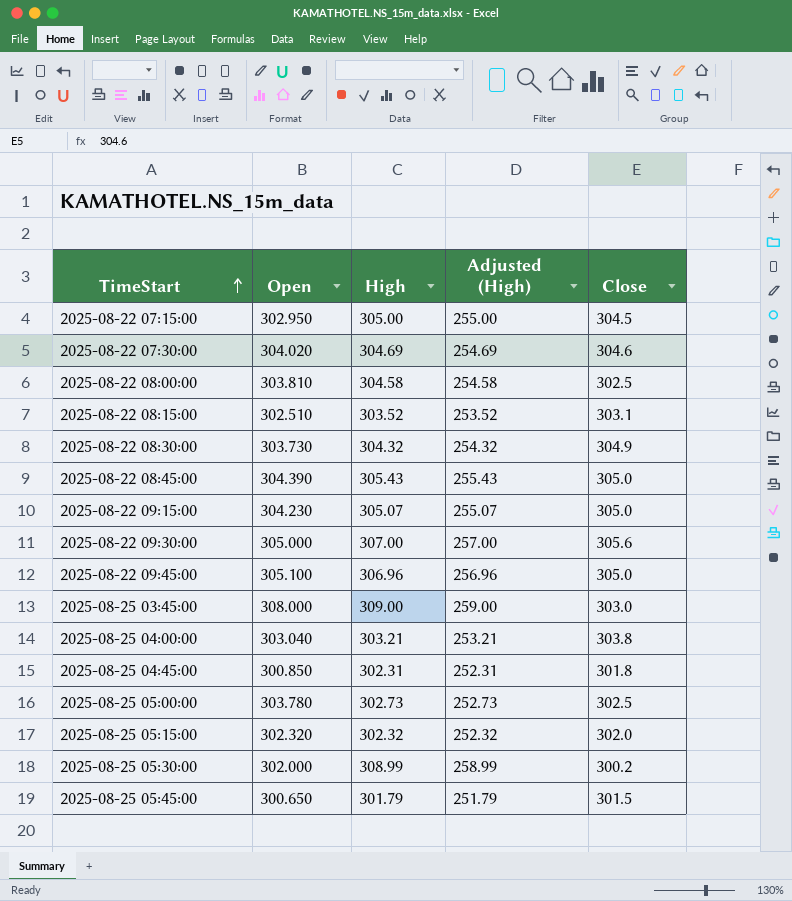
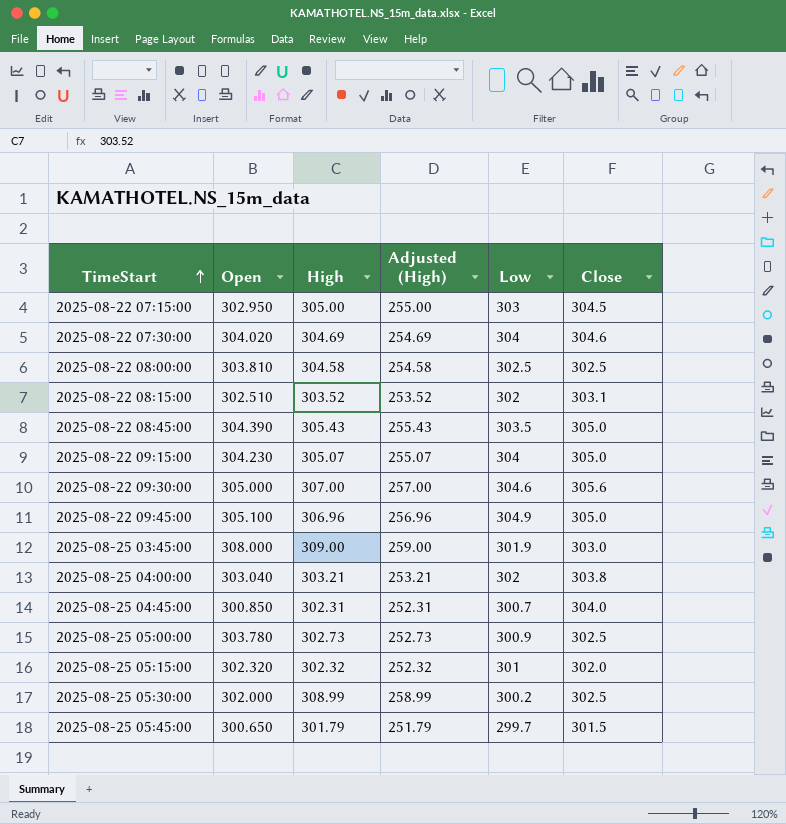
column Low | position: none -> 5
row 2025-08-22 08:30:00: 303.730 | 304.32 | 254.32 | 304.9 -> none
2025-08-25 04:45:00 | Close: 301.8 -> 304.0
2025-08-25 05:30:00 | Close: 300.2 -> 302.5

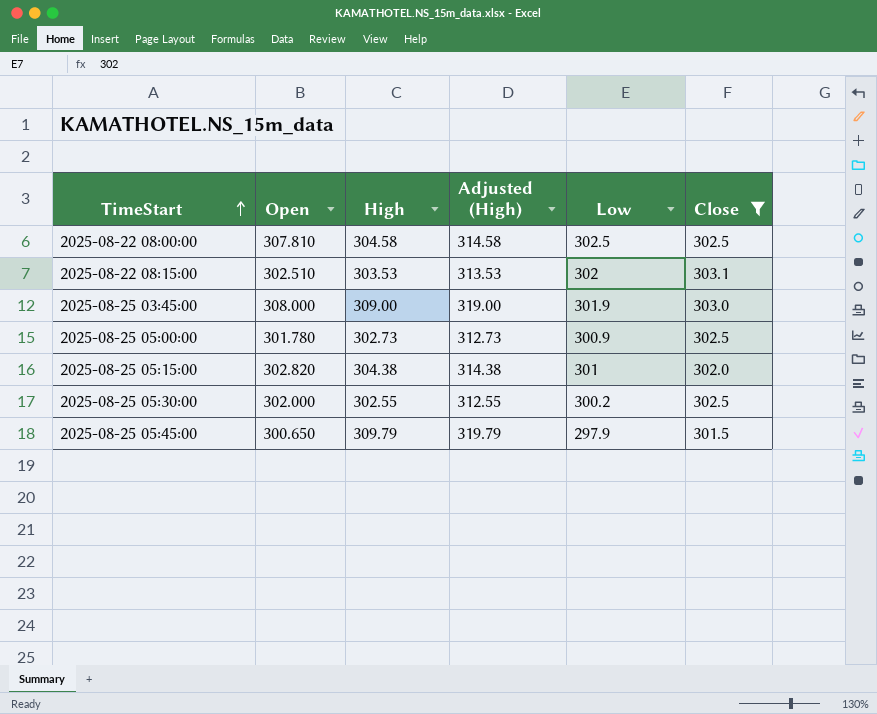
filter: none -> Close <= 303.1
column Adjusted (High) | formula: [High] - 50 -> [High] + 10
2025-08-22 08:00:00 | Open: 303.810 -> 307.810
2025-08-22 08:15:00 | High: 303.52 -> 303.53
2025-08-25 05:00:00 | Open: 303.780 -> 301.780
2025-08-25 05:15:00 | Open: 302.320 -> 302.820
2025-08-25 05:15:00 | High: 302.32 -> 304.38
2025-08-25 05:30:00 | High: 308.99 -> 302.55
2025-08-25 05:45:00 | High: 301.79 -> 309.79
2025-08-25 05:45:00 | Low: 299.7 -> 297.9

